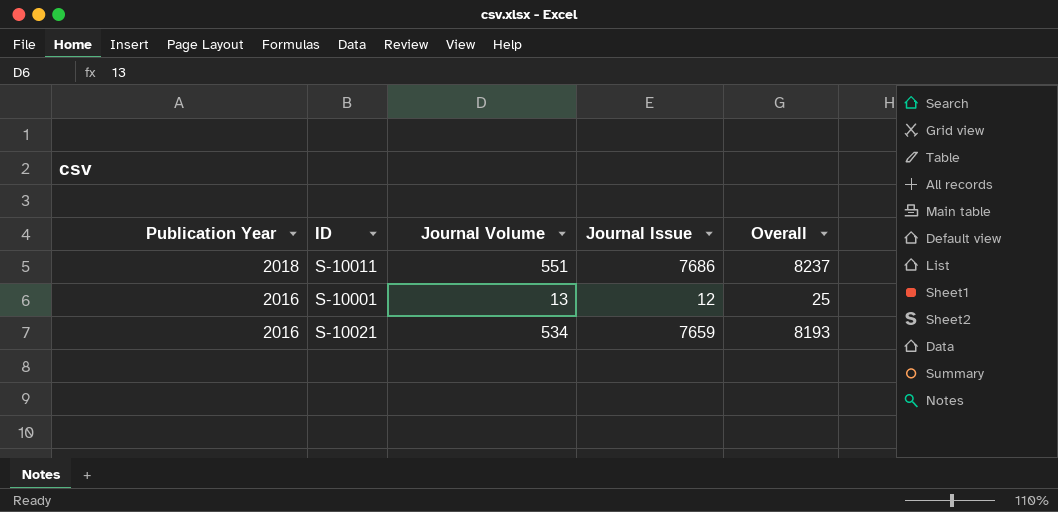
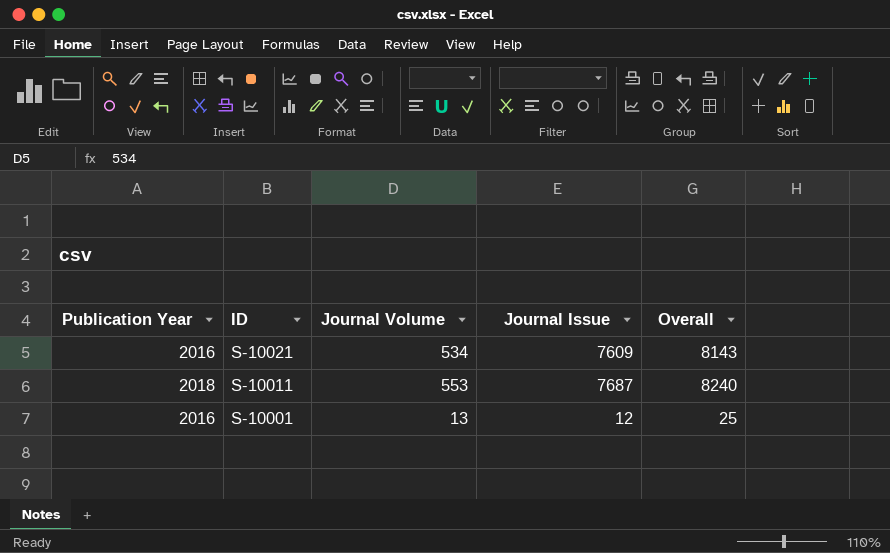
row order: Publication Year descending -> ID descending
S-10021 | Journal Issue: 7659 -> 7609
S-10021 | Overall: 8193 -> 8143
S-10011 | Journal Volume: 551 -> 553
S-10011 | Journal Issue: 7686 -> 7687
S-10011 | Overall: 8237 -> 8240

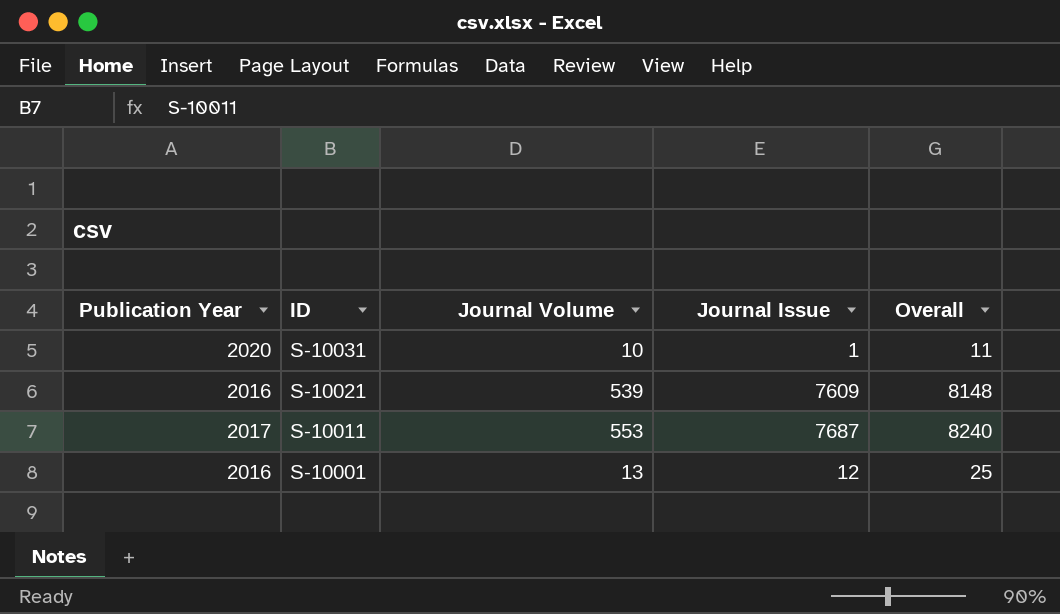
row S-10031: none -> 2020 | 10 | 1 | 11
S-10021 | Journal Volume: 534 -> 539
S-10021 | Overall: 8143 -> 8148
S-10011 | Publication Year: 2018 -> 2017

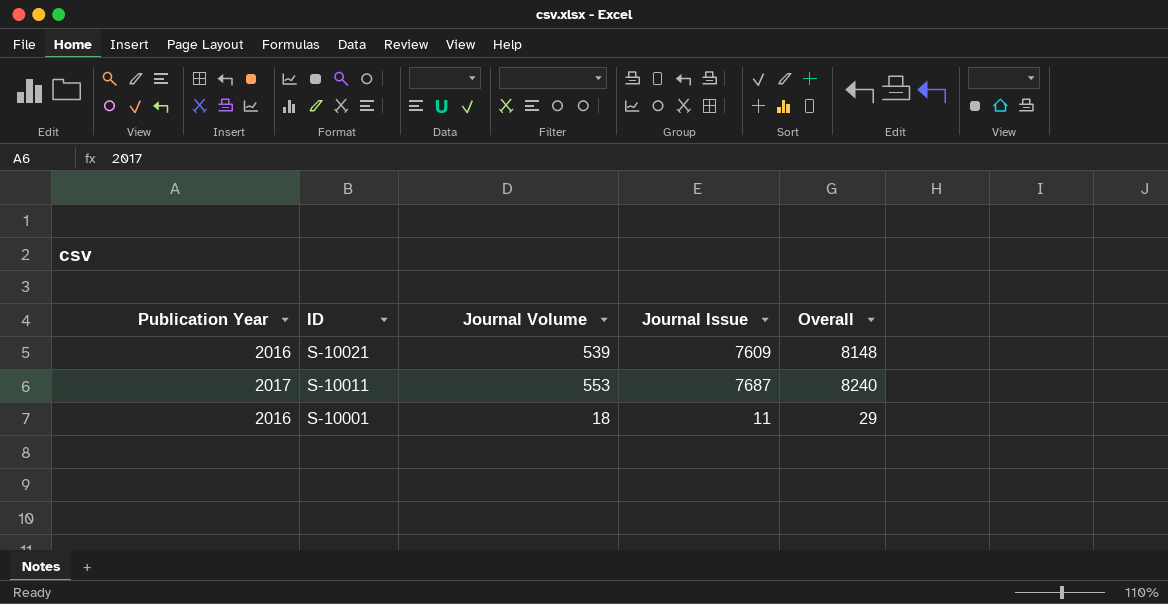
row S-10031: 2020 | 10 | 1 | 11 -> none
S-10001 | Journal Volume: 13 -> 18
S-10001 | Journal Issue: 12 -> 11
S-10001 | Overall: 25 -> 29

